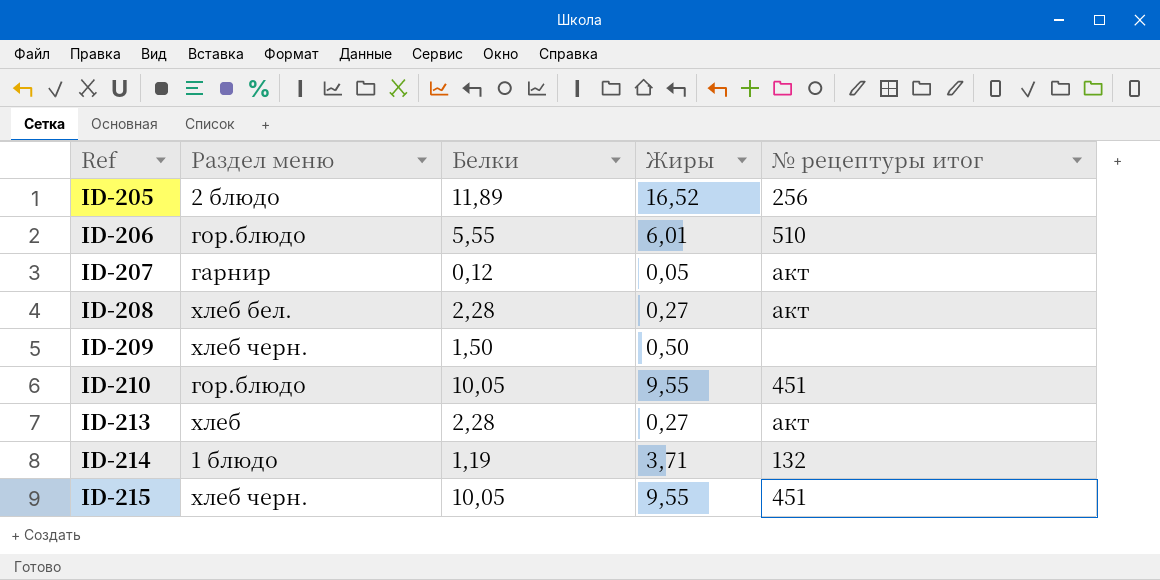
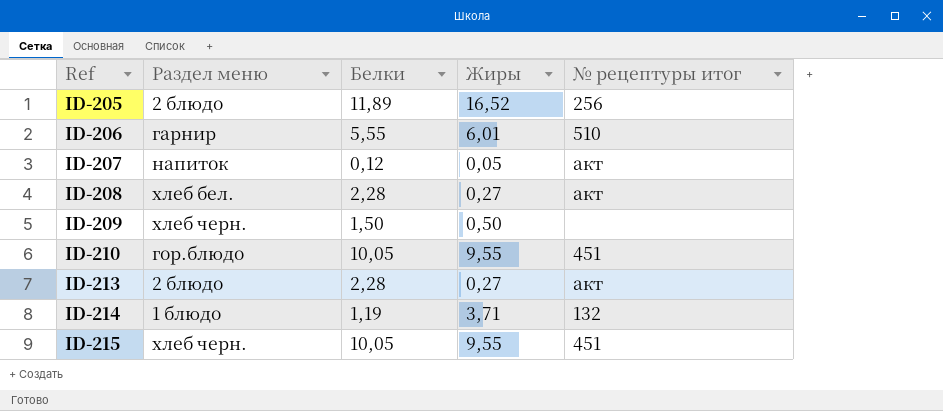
ID-206 | Раздел меню: гор.блюдо -> гарнир
ID-207 | Раздел меню: гарнир -> напиток
ID-213 | Раздел меню: хлеб -> 2 блюдо

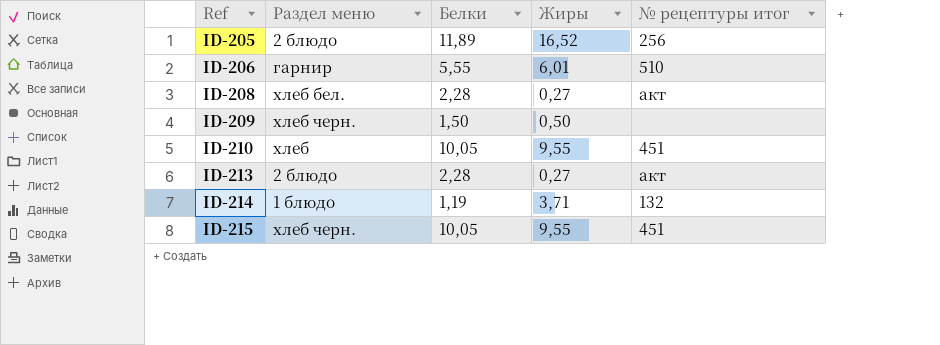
row ID-207: напиток | 0,12 | 0,05 | акт -> none
ID-210 | Раздел меню: гор.блюдо -> хлеб

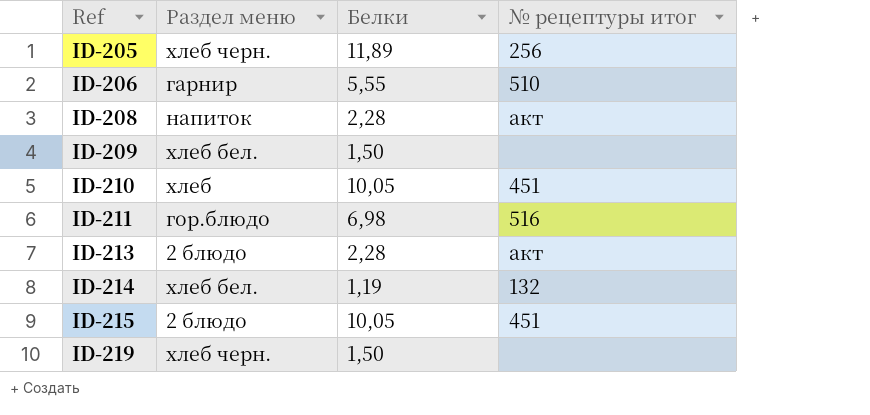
column Жиры | position: 4 -> none
ID-205 | Раздел меню: 2 блюдо -> хлеб черн.
ID-208 | Раздел меню: хлеб бел. -> напиток
ID-209 | Раздел меню: хлеб черн. -> хлеб бел.
row ID-211: none -> гор.блюдо | 6,98 | 516
ID-214 | Раздел меню: 1 блюдо -> хлеб бел.
ID-215 | Раздел меню: хлеб черн. -> 2 блюдо
row ID-219: none -> хлеб черн. | 1,50 | none

